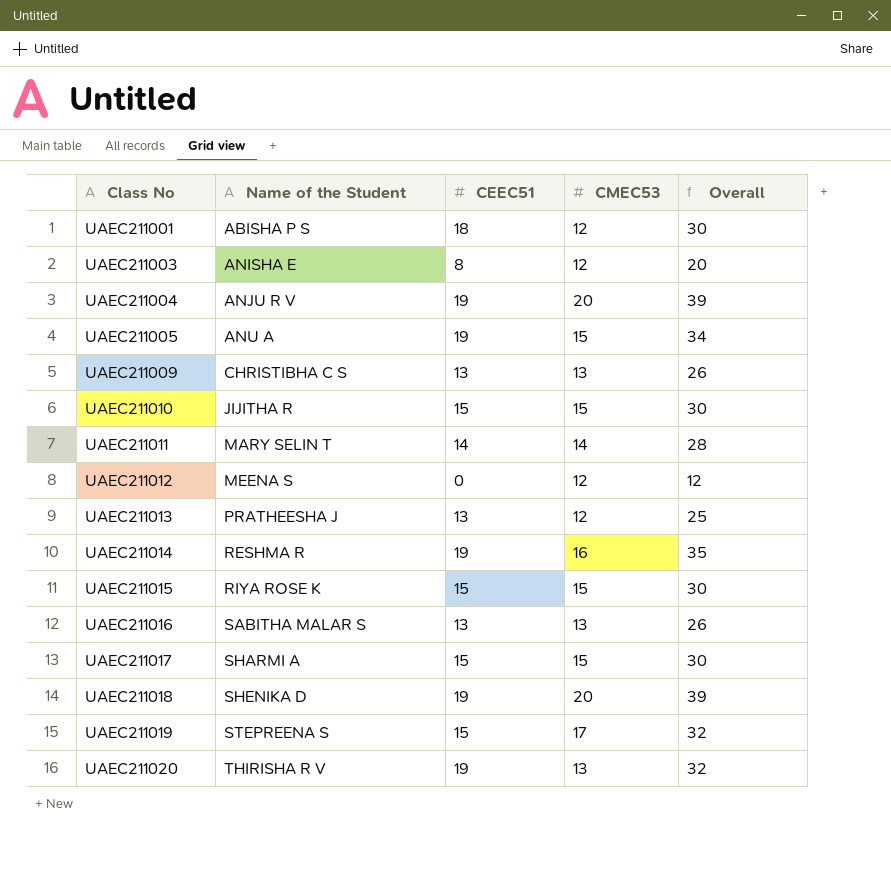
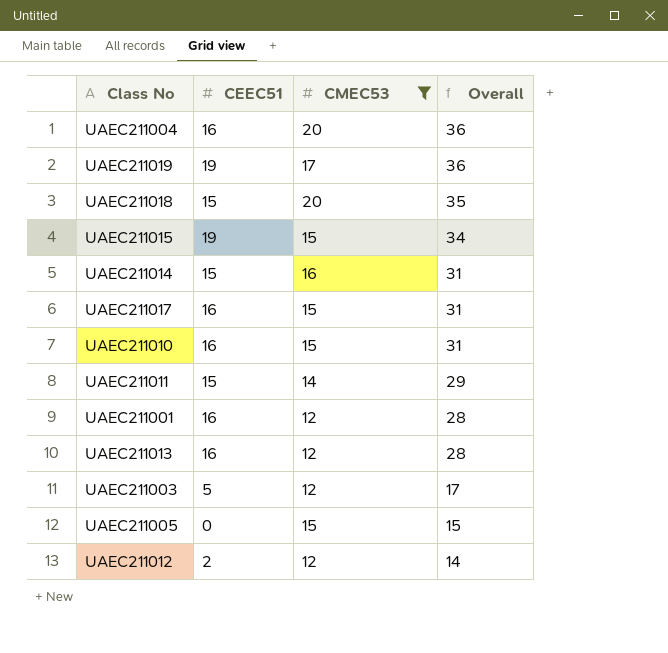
filter: none -> CMEC53 != 13
row order: Class No ascending -> Overall descending
column Name of the Student | position: 2 -> none
UAEC211004 | CEEC51: 19 -> 16
UAEC211004 | Overall: 39 -> 36
UAEC211019 | CEEC51: 15 -> 19
UAEC211019 | Overall: 32 -> 36
UAEC211018 | CEEC51: 19 -> 15
UAEC211018 | Overall: 39 -> 35
UAEC211015 | CEEC51: 15 -> 19
UAEC211015 | Overall: 30 -> 34
UAEC211014 | CEEC51: 19 -> 15
UAEC211014 | Overall: 35 -> 31
UAEC211017 | CEEC51: 15 -> 16
UAEC211017 | Overall: 30 -> 31
UAEC211010 | CEEC51: 15 -> 16
UAEC211010 | Overall: 30 -> 31
UAEC211011 | CEEC51: 14 -> 15
UAEC211011 | Overall: 28 -> 29
UAEC211001 | CEEC51: 18 -> 16
UAEC211001 | Overall: 30 -> 28
UAEC211013 | CEEC51: 13 -> 16
UAEC211013 | Overall: 25 -> 28
UAEC211003 | CEEC51: 8 -> 5
UAEC211003 | Overall: 20 -> 17
UAEC211005 | CEEC51: 19 -> 0
UAEC211005 | Overall: 34 -> 15
UAEC211012 | CEEC51: 0 -> 2
UAEC211012 | Overall: 12 -> 14

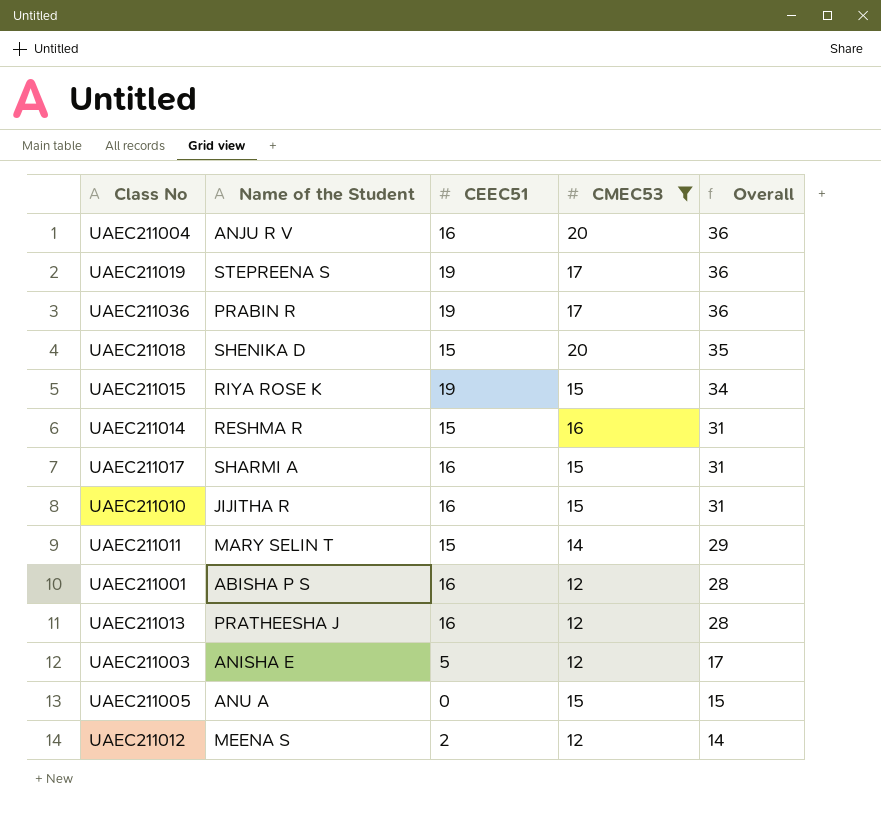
column Name of the Student | position: none -> 2
row UAEC211036: none -> PRABIN R | 19 | 17 | 36

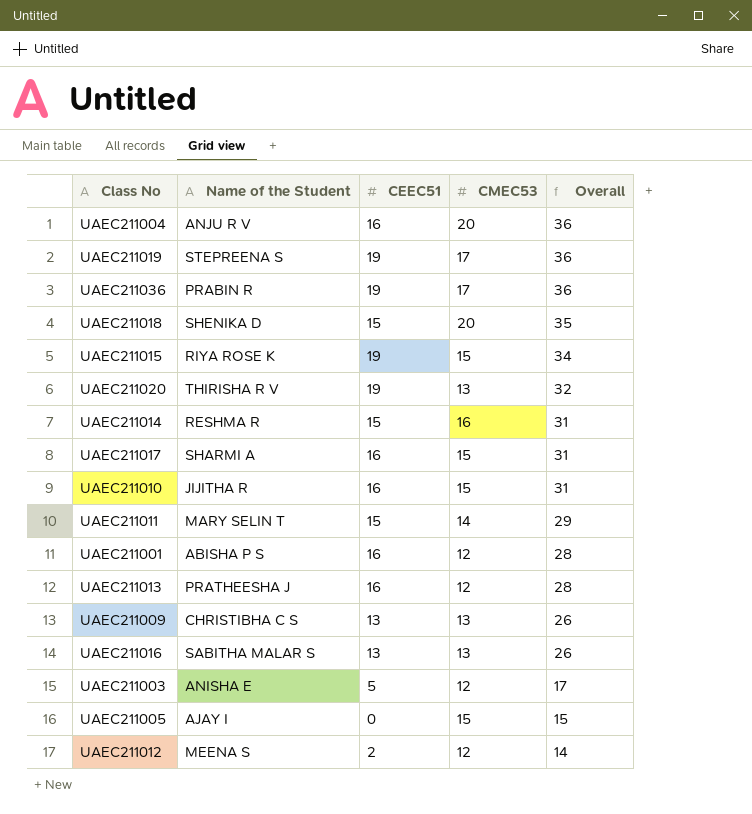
filter: CMEC53 != 13 -> none
UAEC211005 | Name of the Student: ANU A -> AJAY I

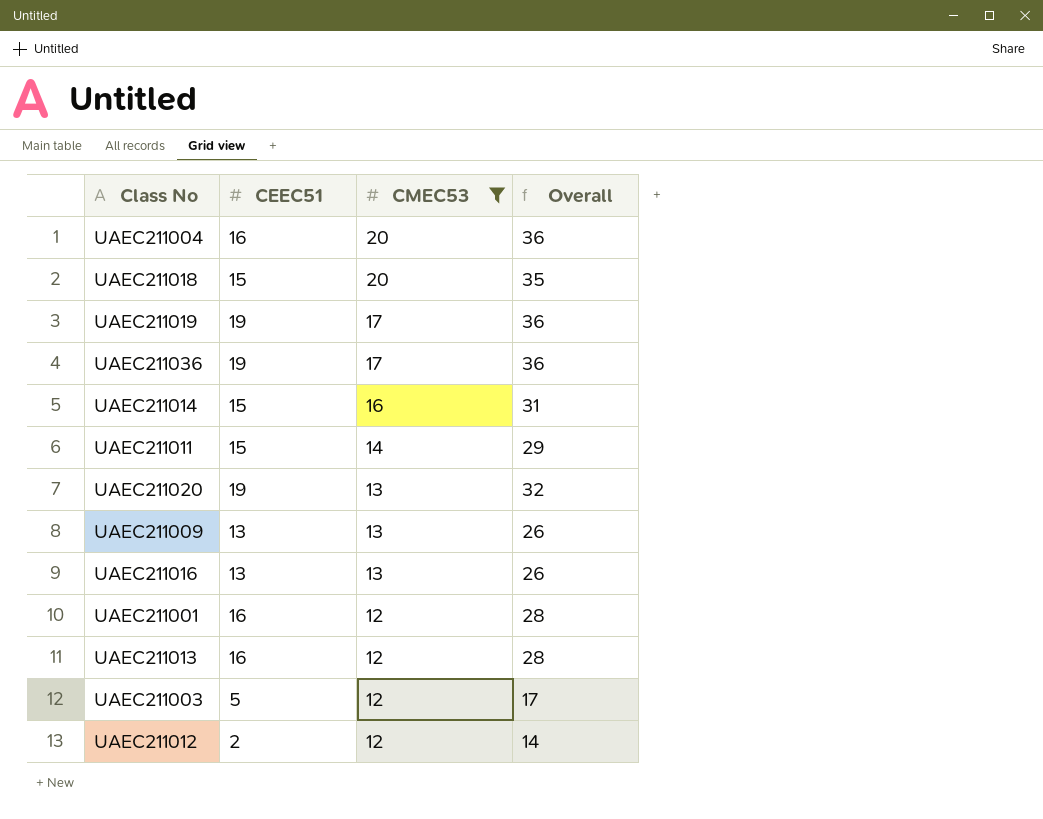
filter: none -> CMEC53 != 15
row order: Overall descending -> CMEC53 descending
column Name of the Student | position: 2 -> none

